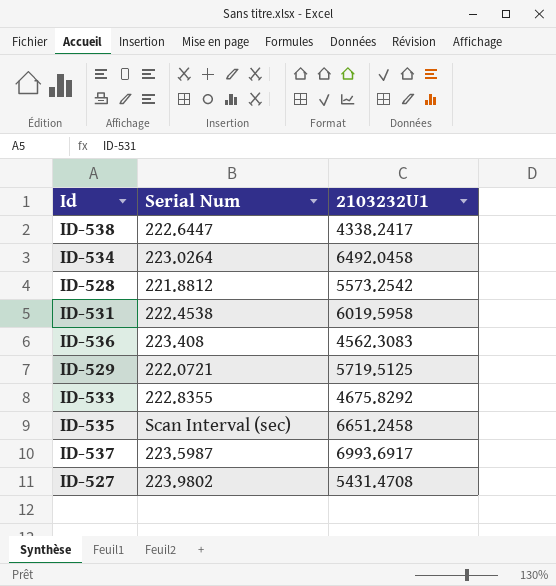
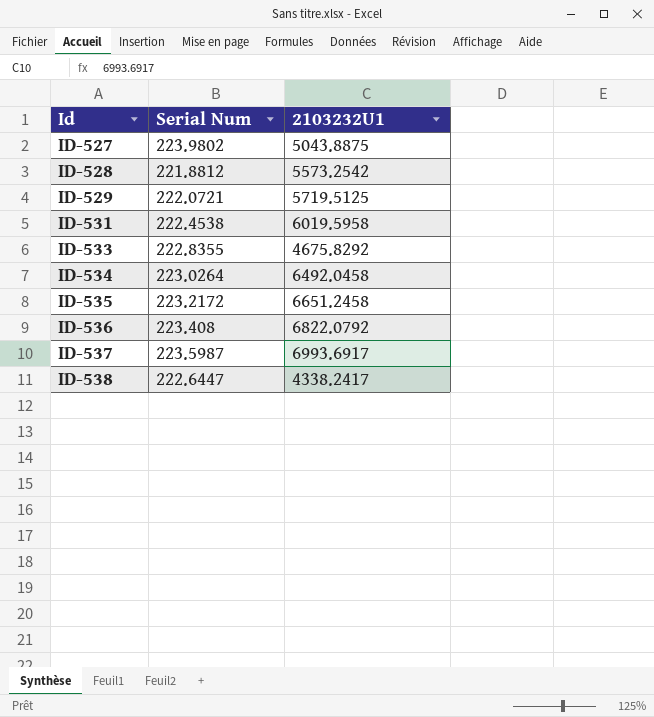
row order: none -> Id ascending
ID-527 | 2103232U1: 5431.4708 -> 5043.8875
ID-535 | Serial Num: Scan Interval (sec) -> 223.2172
ID-536 | 2103232U1: 4562.3083 -> 6822.0792

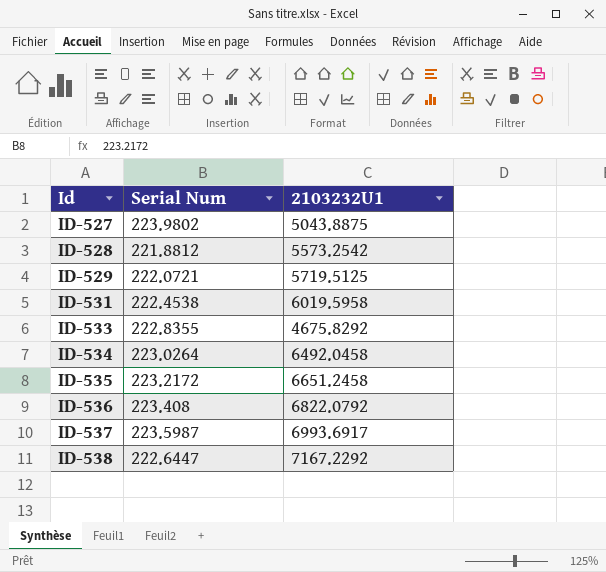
ID-538 | 2103232U1: 4338.2417 -> 7167.2292

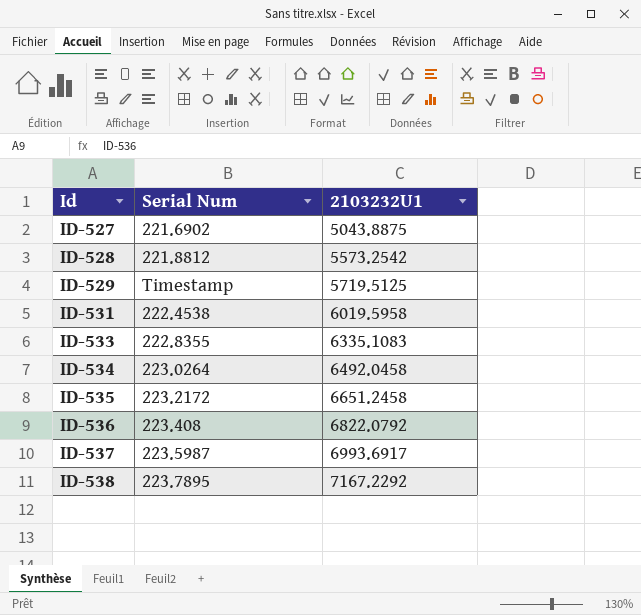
ID-527 | Serial Num: 223.9802 -> 221.6902
ID-529 | Serial Num: 222.0721 -> Timestamp
ID-533 | 2103232U1: 4675.8292 -> 6335.1083
ID-538 | Serial Num: 222.6447 -> 223.7895

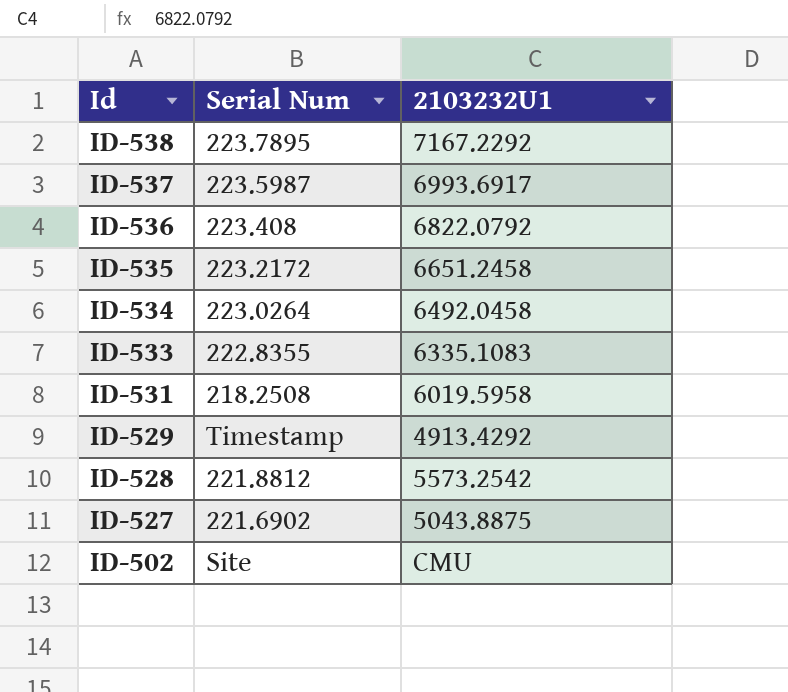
row order: Id ascending -> Id descending
ID-531 | Serial Num: 222.4538 -> 218.2508
ID-529 | 2103232U1: 5719.5125 -> 4913.4292
row ID-502: none -> Site | CMU

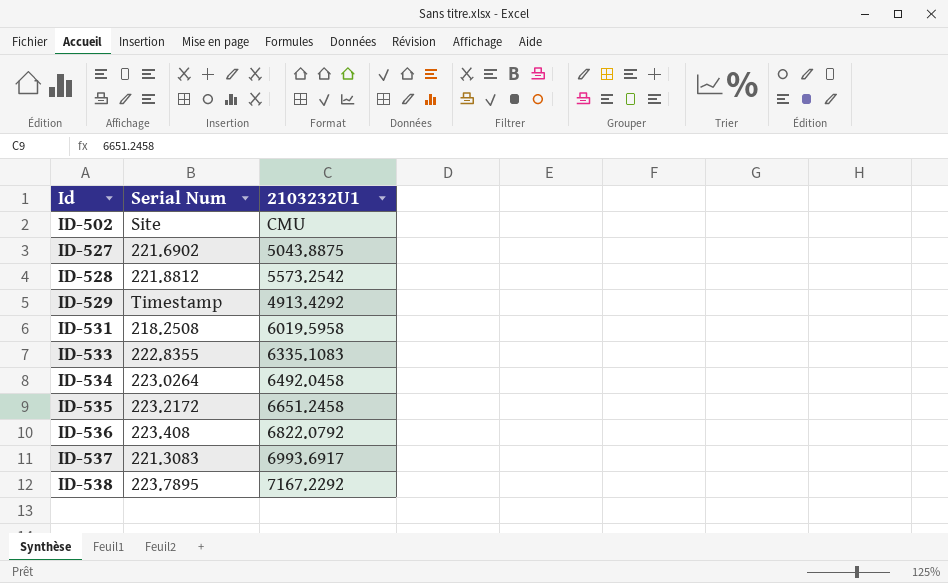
row order: Id descending -> Id ascending
ID-537 | Serial Num: 223.5987 -> 221.3083

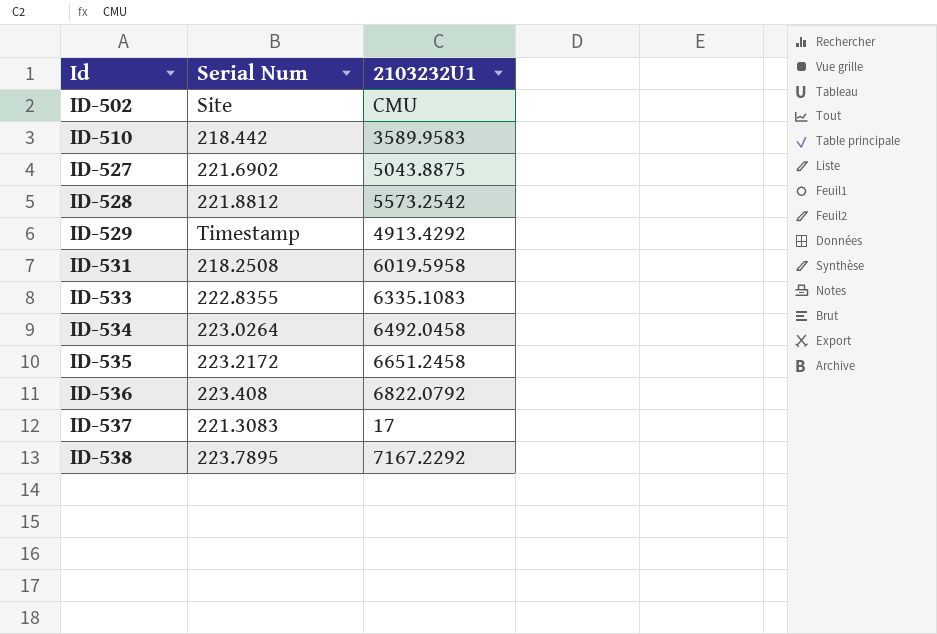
row ID-510: none -> 218.442 | 3589.9583
ID-537 | 2103232U1: 6993.6917 -> 17

